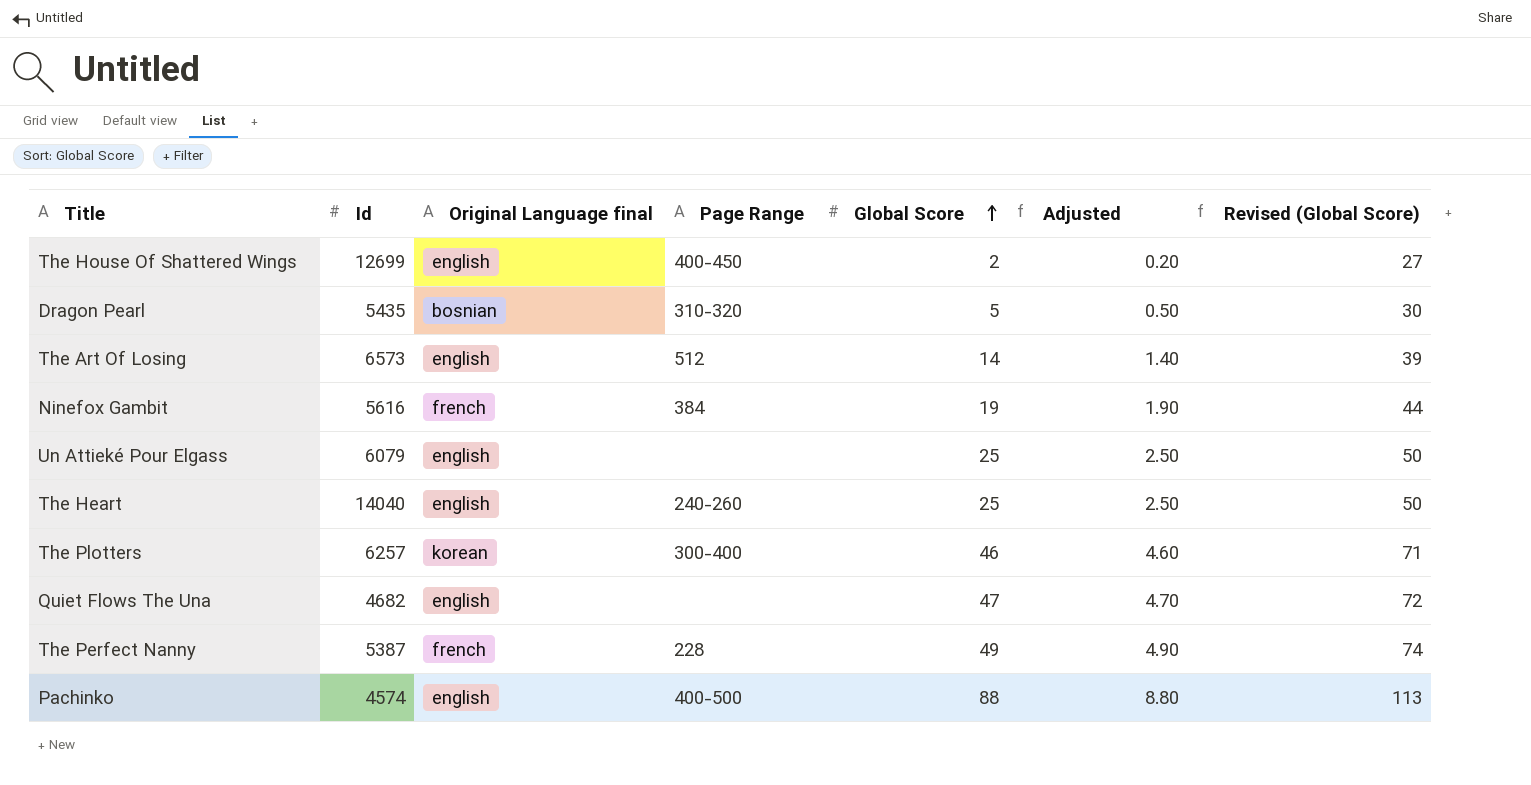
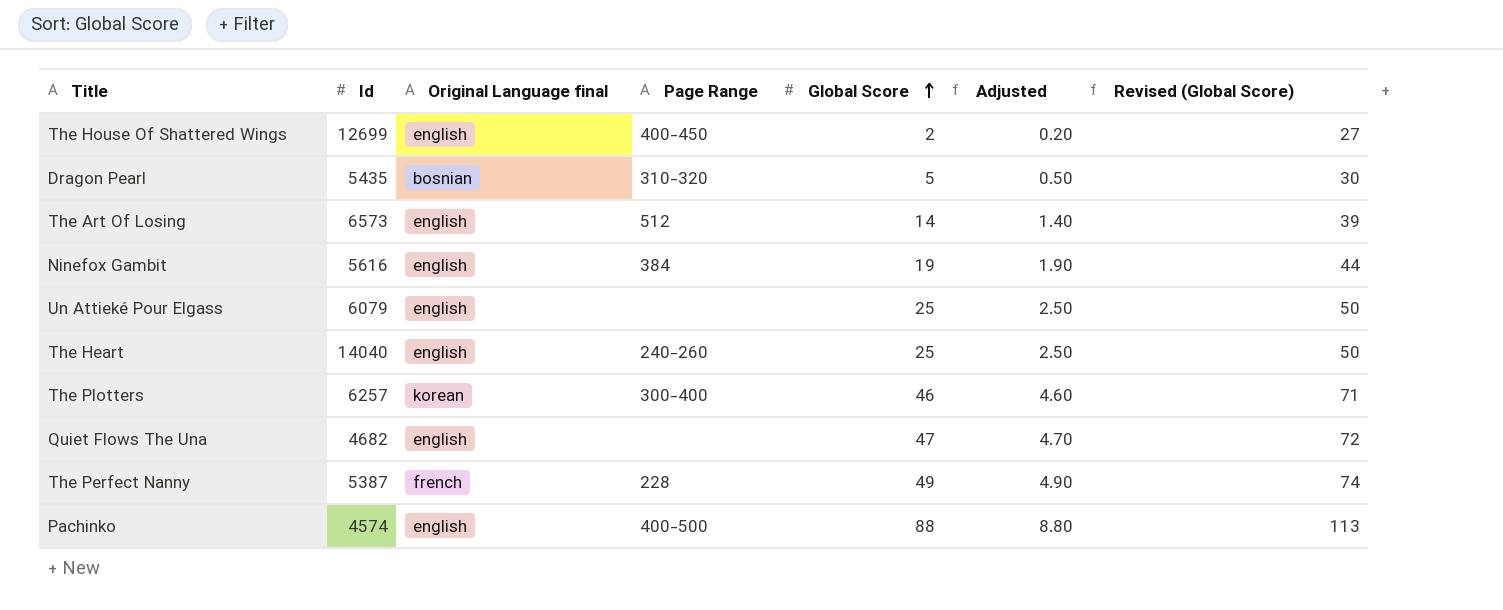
Ninefox Gambit | Original Language final: french -> english

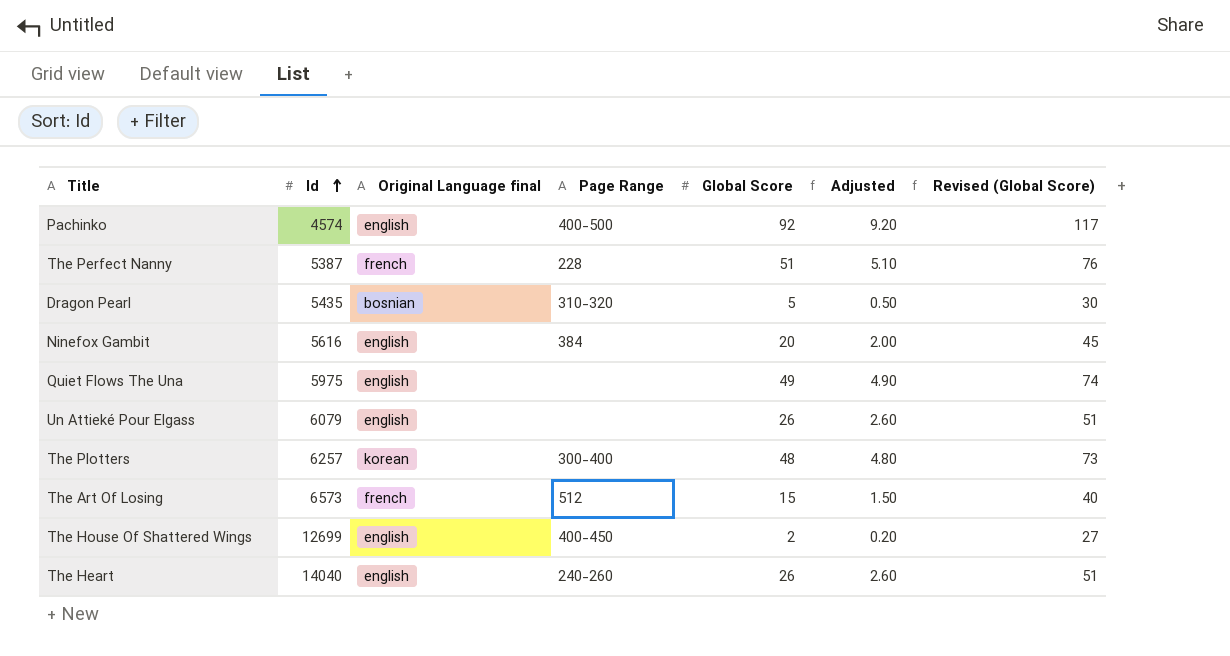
row order: Global Score ascending -> Id ascending
Pachinko | Global Score: 88 -> 92
Pachinko | Adjusted: 8.80 -> 9.20
Pachinko | Revised (Global Score): 113 -> 117
The Perfect Nanny | Global Score: 49 -> 51
The Perfect Nanny | Adjusted: 4.90 -> 5.10
The Perfect Nanny | Revised (Global Score): 74 -> 76
Ninefox Gambit | Global Score: 19 -> 20
Ninefox Gambit | Adjusted: 1.90 -> 2.00
Ninefox Gambit | Revised (Global Score): 44 -> 45
Quiet Flows The Una | Id: 4682 -> 5975
Quiet Flows The Una | Global Score: 47 -> 49
Quiet Flows The Una | Adjusted: 4.70 -> 4.90
Quiet Flows The Una | Revised (Global Score): 72 -> 74
Un Attieké Pour Elgass | Global Score: 25 -> 26
Un Attieké Pour Elgass | Adjusted: 2.50 -> 2.60
Un Attieké Pour Elgass | Revised (Global Score): 50 -> 51
The Plotters | Global Score: 46 -> 48
The Plotters | Adjusted: 4.60 -> 4.80
The Plotters | Revised (Global Score): 71 -> 73
The Art Of Losing | Original Language final: english -> french
The Art Of Losing | Global Score: 14 -> 15
The Art Of Losing | Adjusted: 1.40 -> 1.50
The Art Of Losing | Revised (Global Score): 39 -> 40
The Heart | Global Score: 25 -> 26
The Heart | Adjusted: 2.50 -> 2.60
The Heart | Revised (Global Score): 50 -> 51

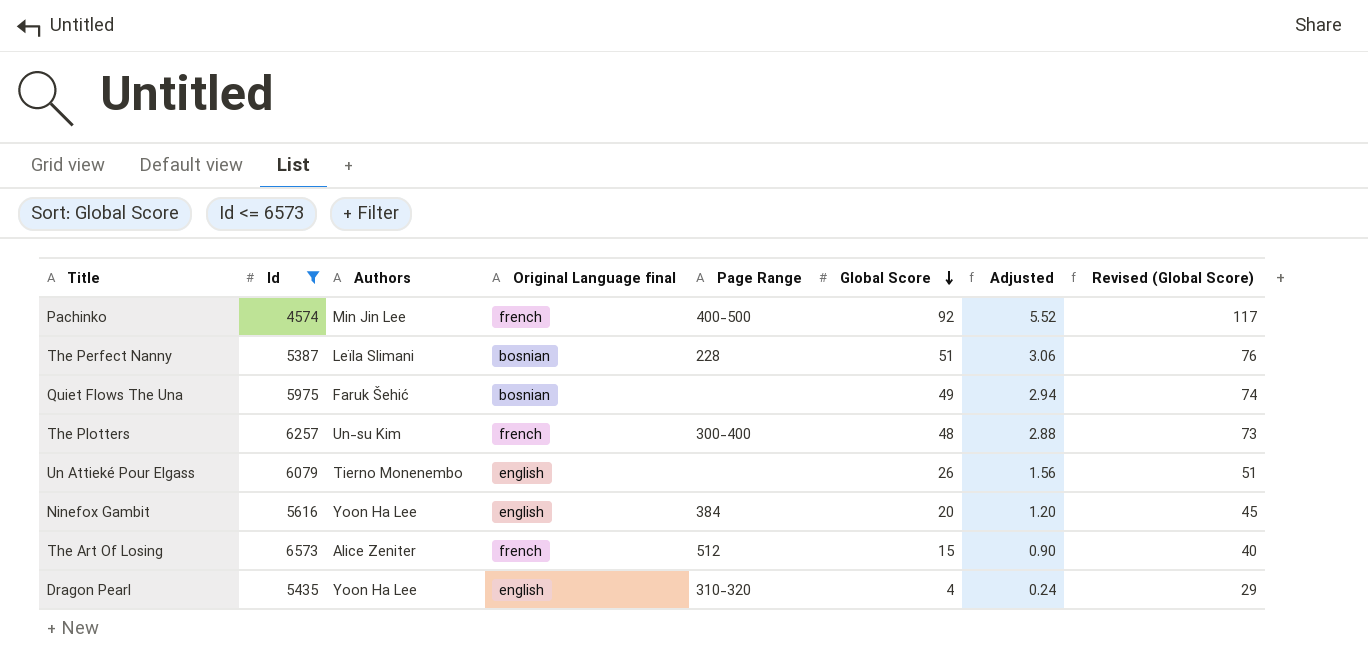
filter: none -> Id <= 6573
row order: Id ascending -> Global Score descending
column Authors | position: none -> 3
column Adjusted | formula: [Global Score] * 0.1 -> [Global Score] * 0.06
Pachinko | Original Language final: english -> french
The Perfect Nanny | Original Language final: french -> bosnian
Quiet Flows The Una | Original Language final: english -> bosnian
The Plotters | Original Language final: korean -> french
Dragon Pearl | Original Language final: bosnian -> english
Dragon Pearl | Global Score: 5 -> 4
Dragon Pearl | Revised (Global Score): 30 -> 29

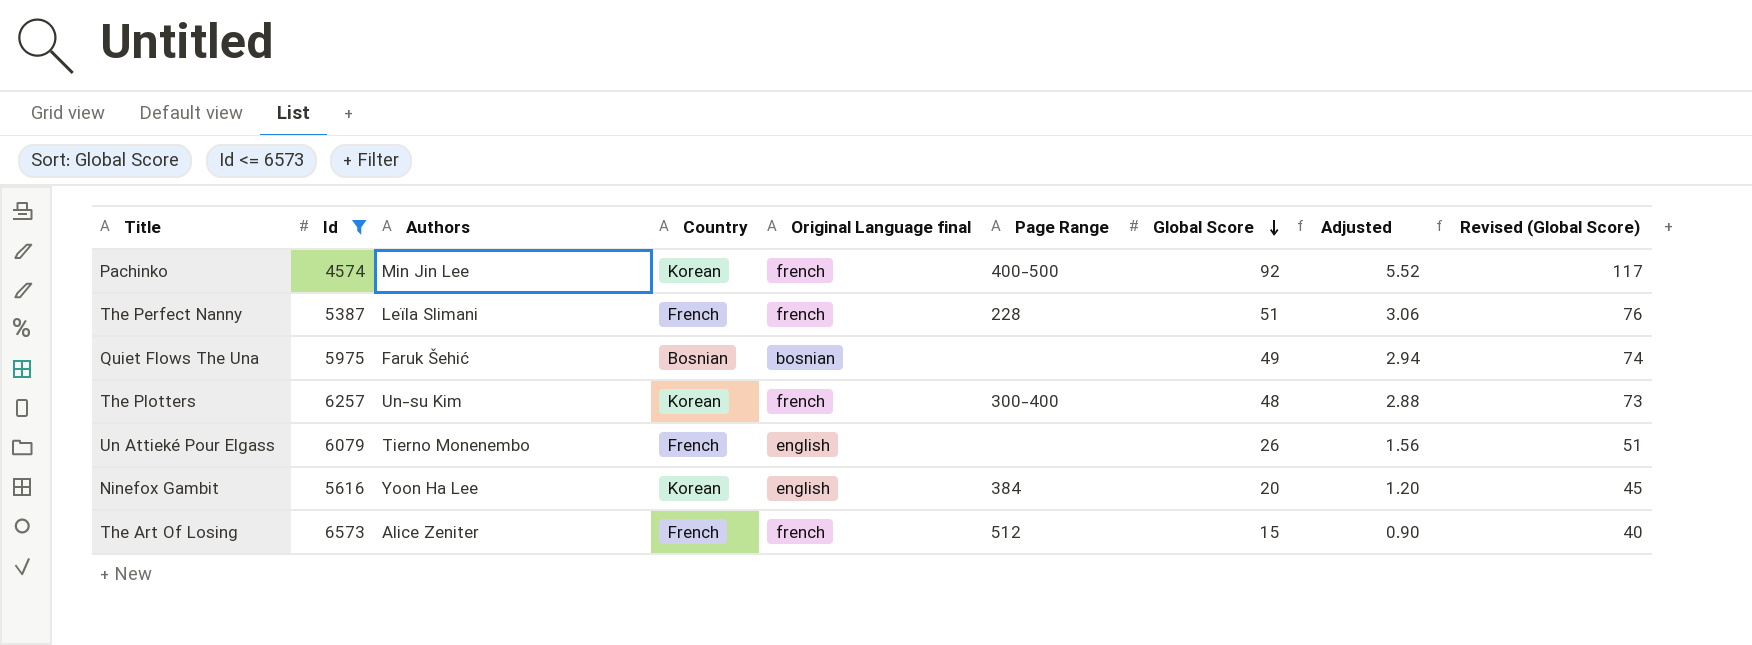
column Country | position: none -> 4
row Dragon Pearl: 5435 | Yoon Ha Lee | english | 310-320 | 4 | 0.24 | 29 -> none
The Perfect Nanny | Original Language final: bosnian -> french

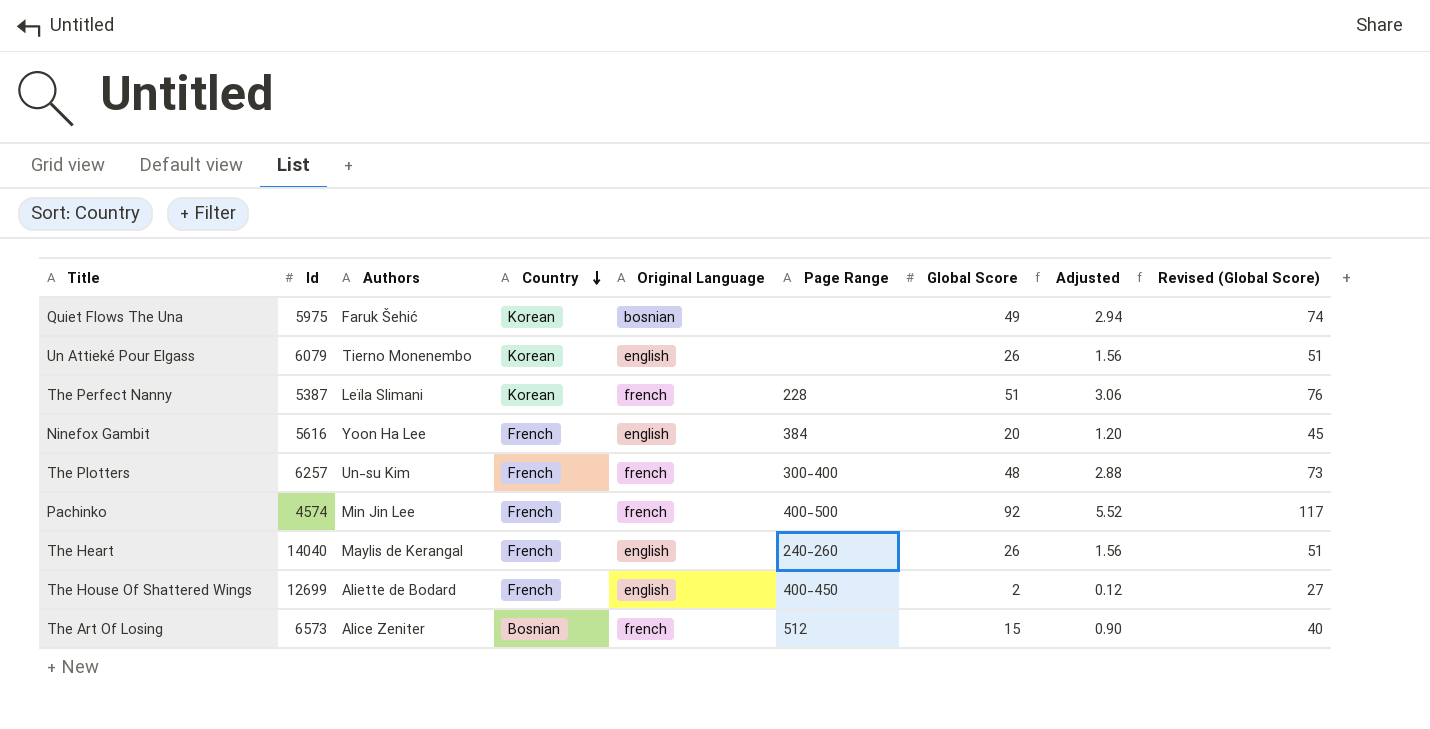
filter: Id <= 6573 -> none
row order: Global Score descending -> Country descending
column name: Original Language final -> Original Language
Quiet Flows The Una | Country: Bosnian -> Korean
Un Attieké Pour Elgass | Country: French -> Korean
The Perfect Nanny | Country: French -> Korean
Ninefox Gambit | Country: Korean -> French
The Plotters | Country: Korean -> French
Pachinko | Country: Korean -> French
The Art Of Losing | Country: French -> Bosnian

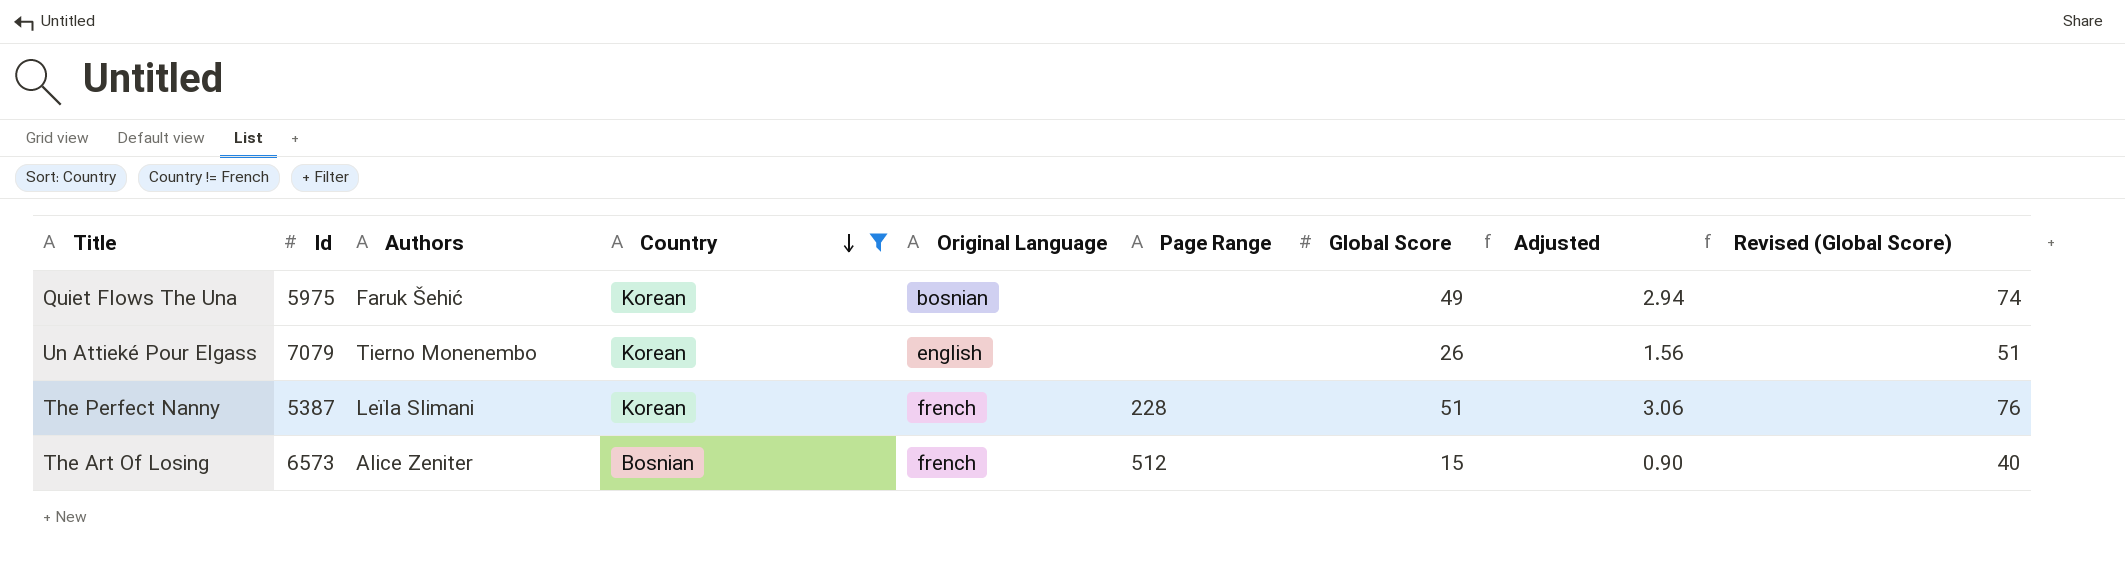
filter: none -> Country != French
Un Attieké Pour Elgass | Id: 6079 -> 7079

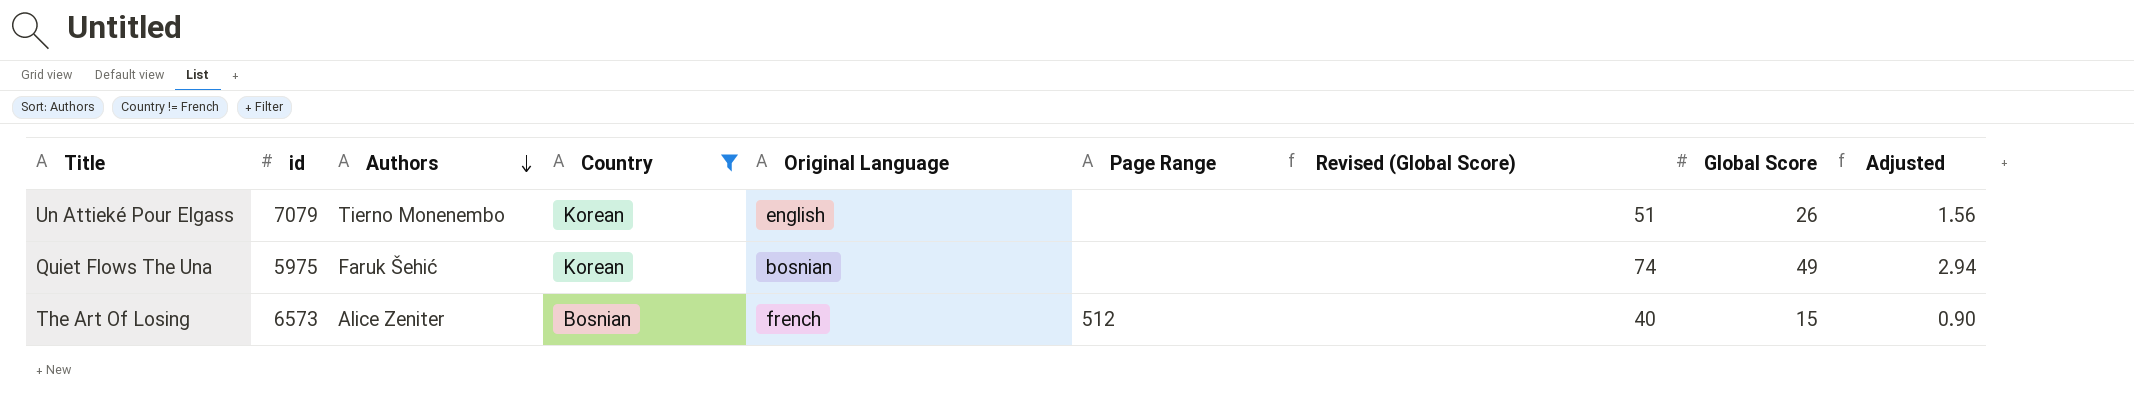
row order: Country descending -> Authors descending
column name: Id -> id
column Revised (Global Score) | position: 9 -> 7
row The Perfect Nanny: 5387 | Leïla Slimani | Korean | french | 228 | 51 | 3.06 | 76 -> none

